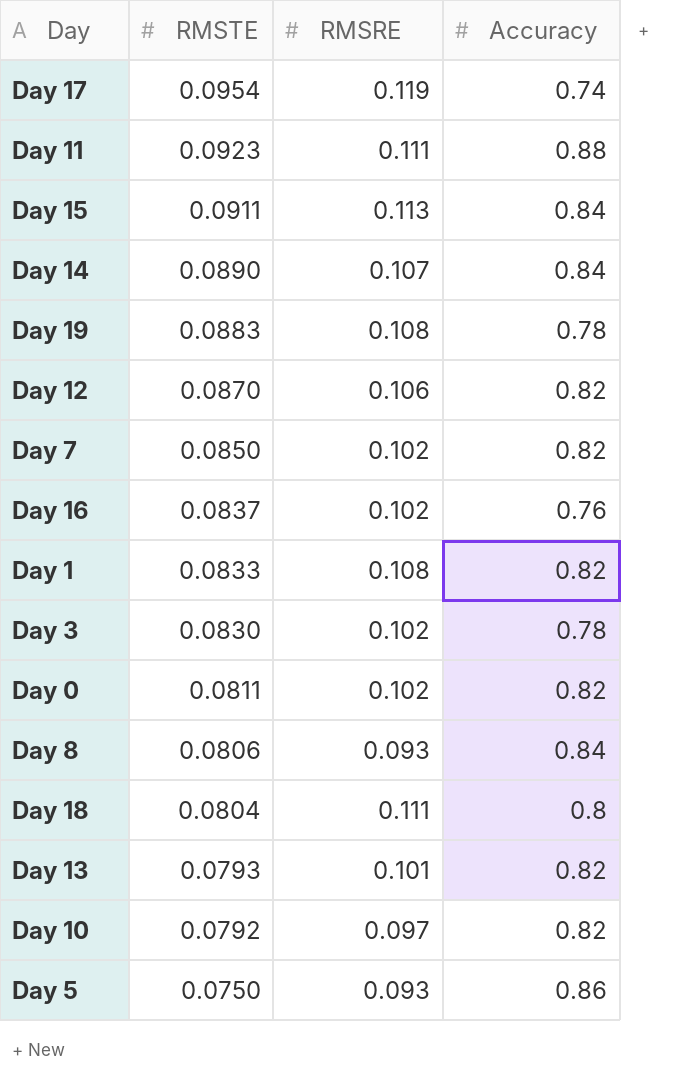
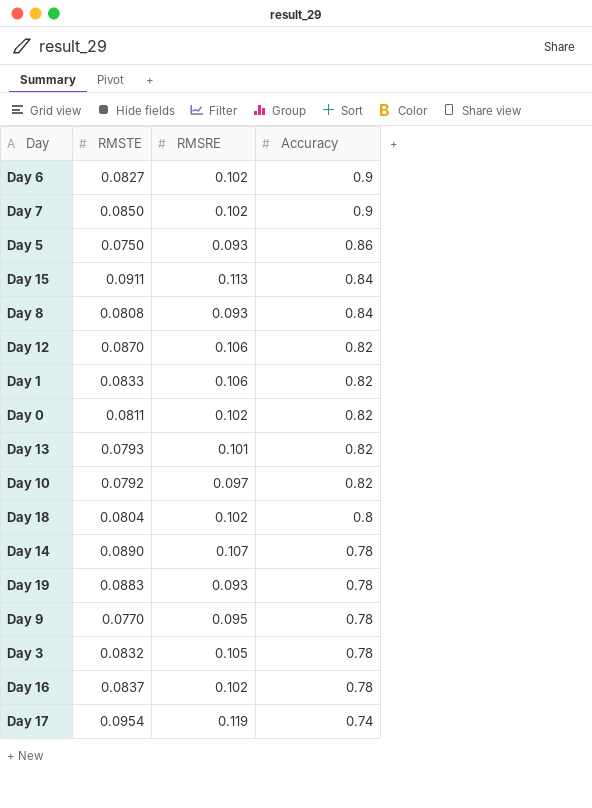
row order: RMSTE descending -> Accuracy descending
row Day 11: 0.0923 | 0.111 | 0.88 -> none
row Day 6: none -> 0.0827 | 0.102 | 0.9
Day 7 | Accuracy: 0.82 -> 0.9
Day 8 | RMSTE: 0.0806 -> 0.0808
Day 1 | RMSRE: 0.108 -> 0.106
Day 18 | RMSRE: 0.111 -> 0.102
Day 14 | Accuracy: 0.84 -> 0.78
Day 19 | RMSRE: 0.108 -> 0.093
row Day 9: none -> 0.0770 | 0.095 | 0.78
Day 3 | RMSTE: 0.0830 -> 0.0832
Day 3 | RMSRE: 0.102 -> 0.105
Day 16 | Accuracy: 0.76 -> 0.78

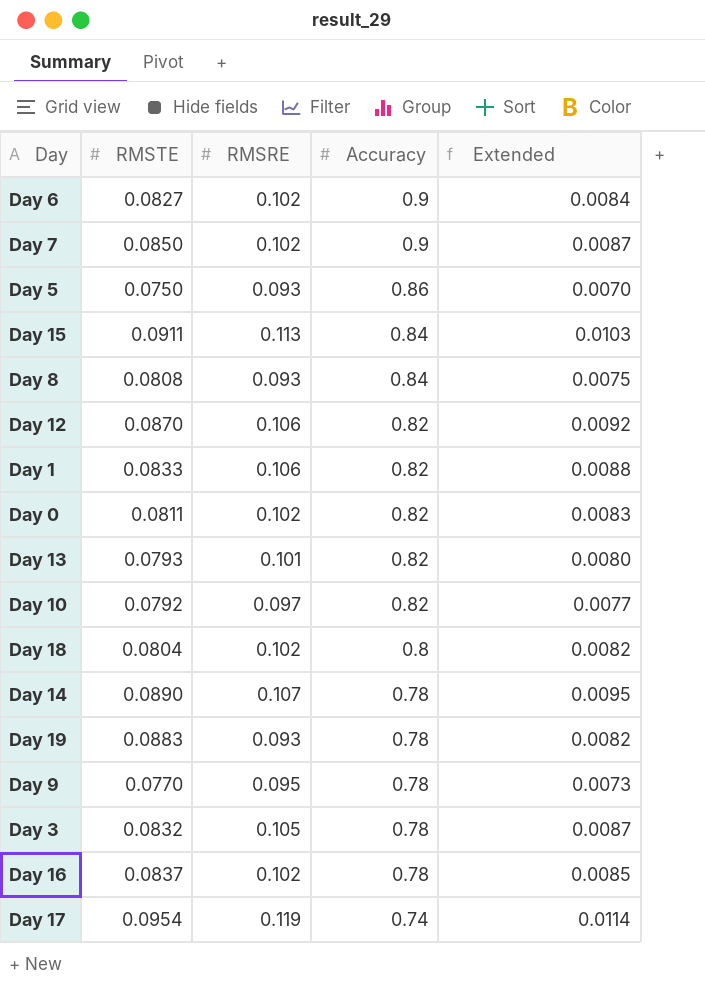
column Extended | formula: none -> [RMSTE] * [RMSRE]

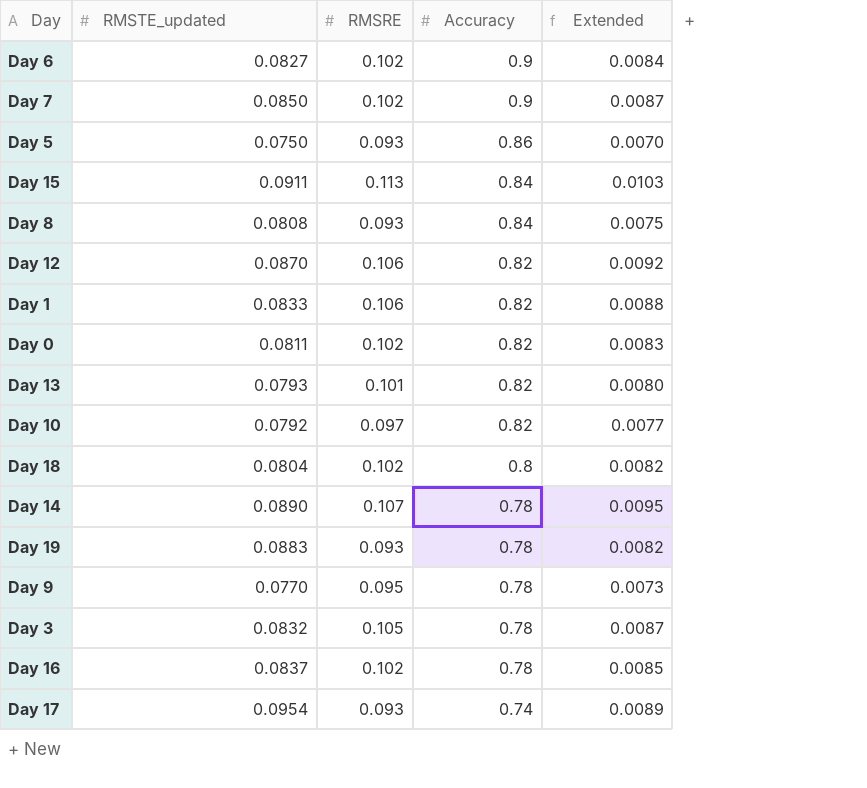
column name: RMSTE -> RMSTE_updated
Day 17 | RMSRE: 0.119 -> 0.093
Day 17 | Extended: 0.0114 -> 0.0089

